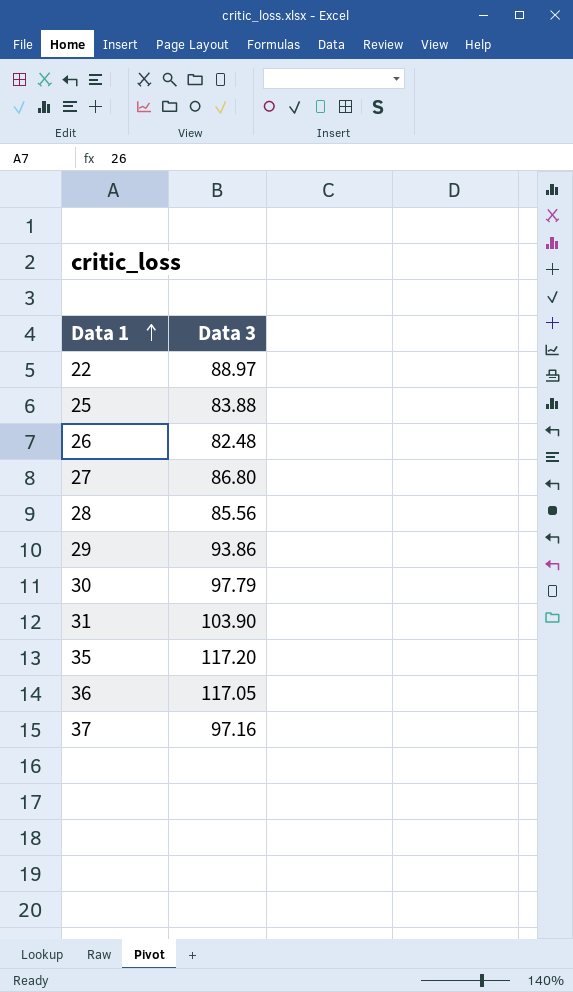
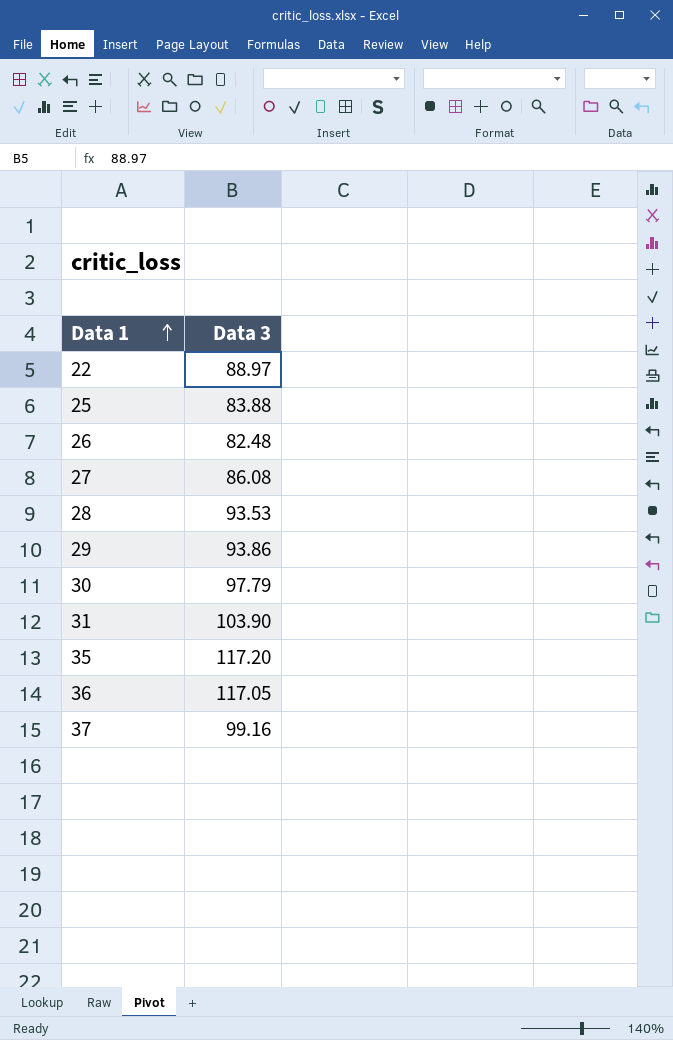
27 | Data 3: 86.80 -> 86.08
28 | Data 3: 85.56 -> 93.53
37 | Data 3: 97.16 -> 99.16

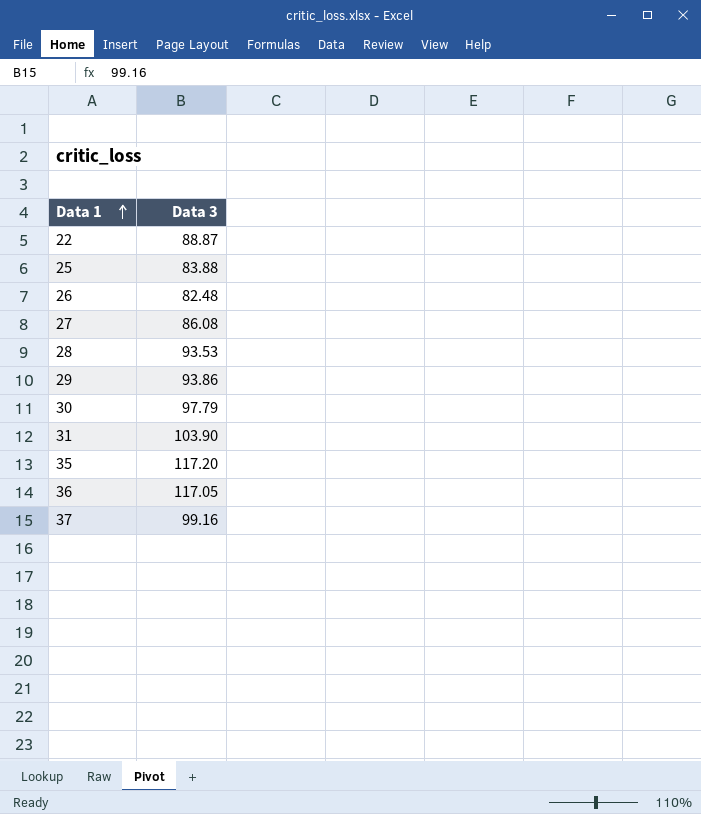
22 | Data 3: 88.97 -> 88.87

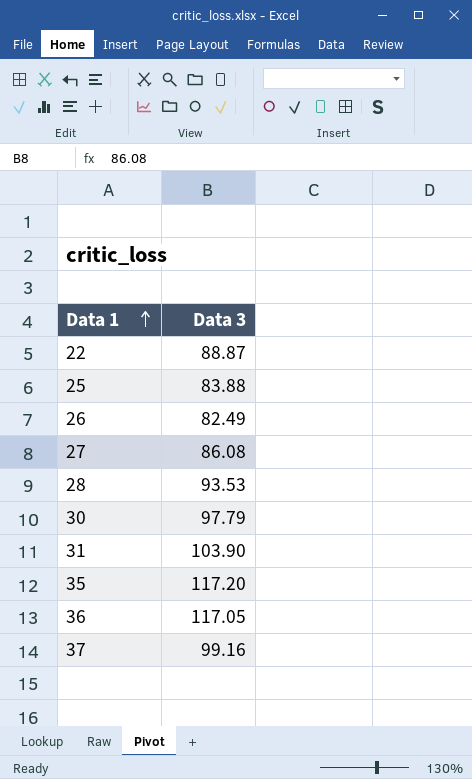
row 29: 93.86 -> none
26 | Data 3: 82.48 -> 82.49

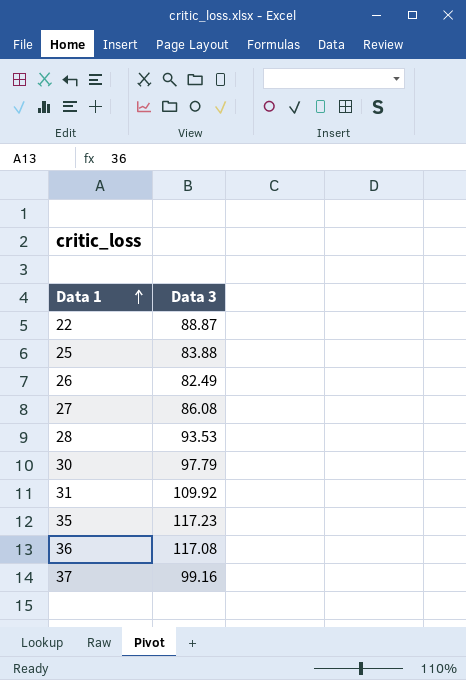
31 | Data 3: 103.90 -> 109.92
35 | Data 3: 117.20 -> 117.23
36 | Data 3: 117.05 -> 117.08

